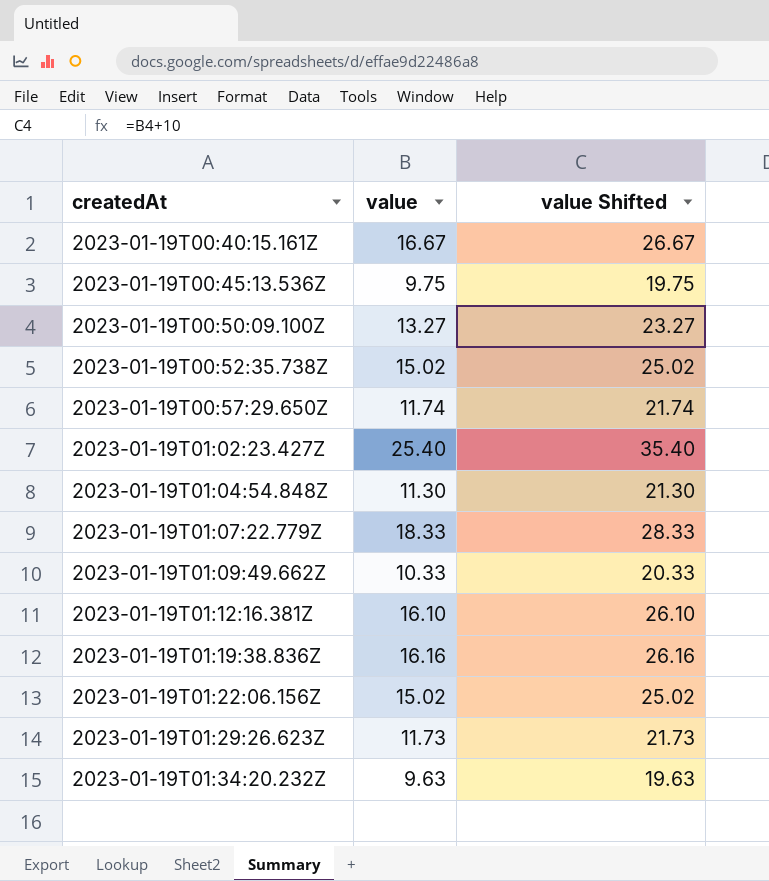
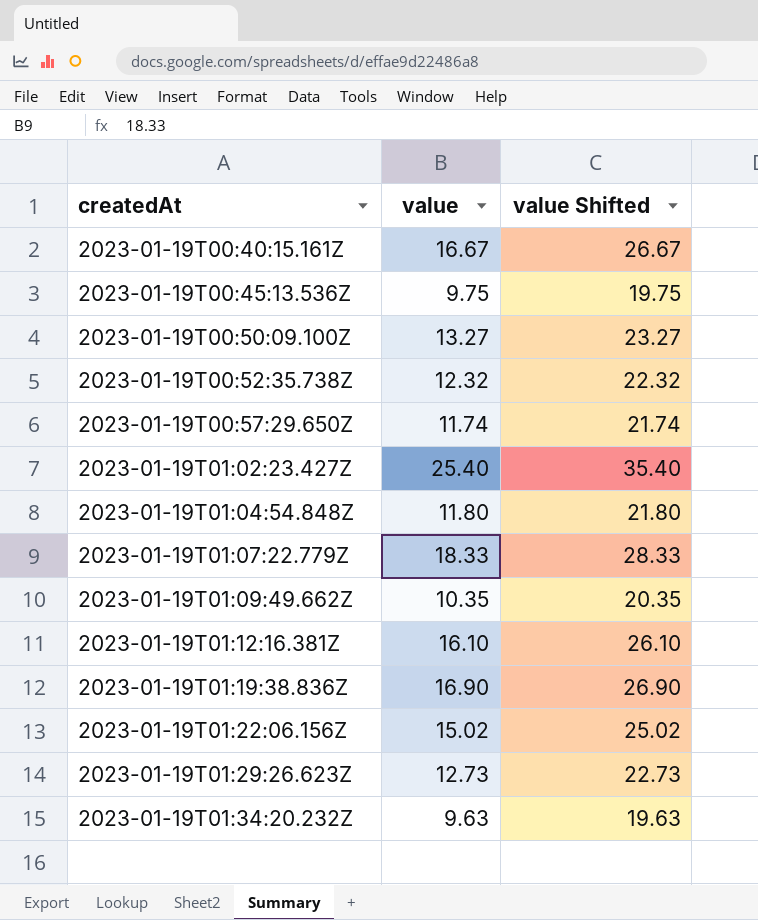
2023-01-19T00:52:35.738Z | value: 15.02 -> 12.32
2023-01-19T00:52:35.738Z | value Shifted: 25.02 -> 22.32
2023-01-19T01:04:54.848Z | value: 11.30 -> 11.80
2023-01-19T01:04:54.848Z | value Shifted: 21.30 -> 21.80
2023-01-19T01:09:49.662Z | value: 10.33 -> 10.35
2023-01-19T01:09:49.662Z | value Shifted: 20.33 -> 20.35
2023-01-19T01:19:38.836Z | value: 16.16 -> 16.90
2023-01-19T01:19:38.836Z | value Shifted: 26.16 -> 26.90
2023-01-19T01:29:26.623Z | value: 11.73 -> 12.73
2023-01-19T01:29:26.623Z | value Shifted: 21.73 -> 22.73

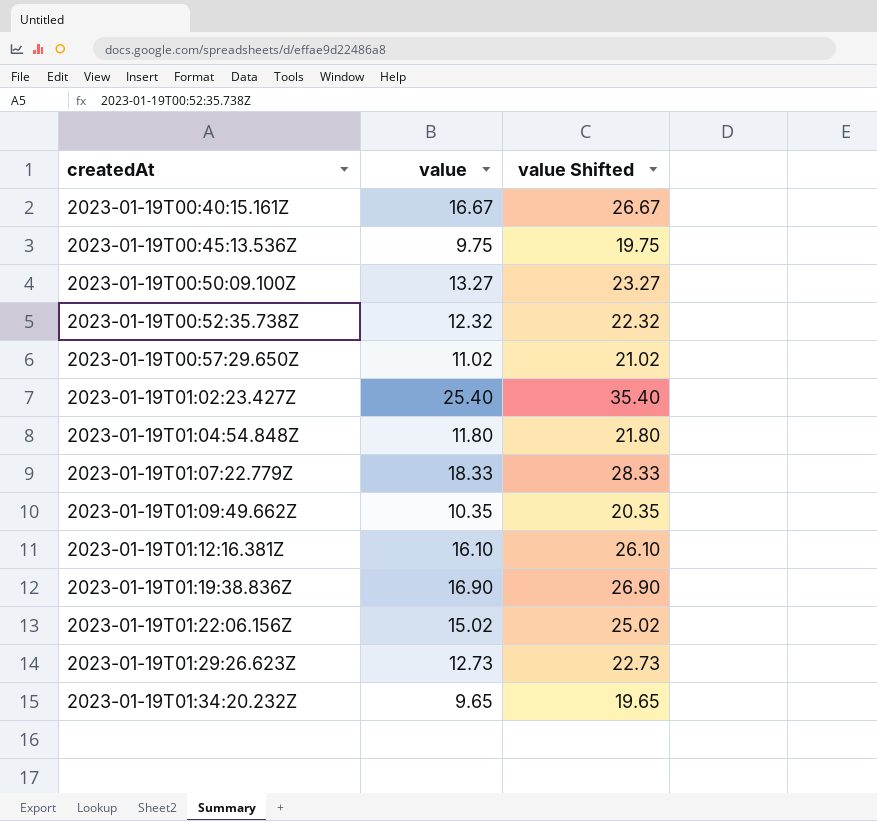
2023-01-19T00:57:29.650Z | value: 11.74 -> 11.02
2023-01-19T00:57:29.650Z | value Shifted: 21.74 -> 21.02
2023-01-19T01:34:20.232Z | value: 9.63 -> 9.65
2023-01-19T01:34:20.232Z | value Shifted: 19.63 -> 19.65

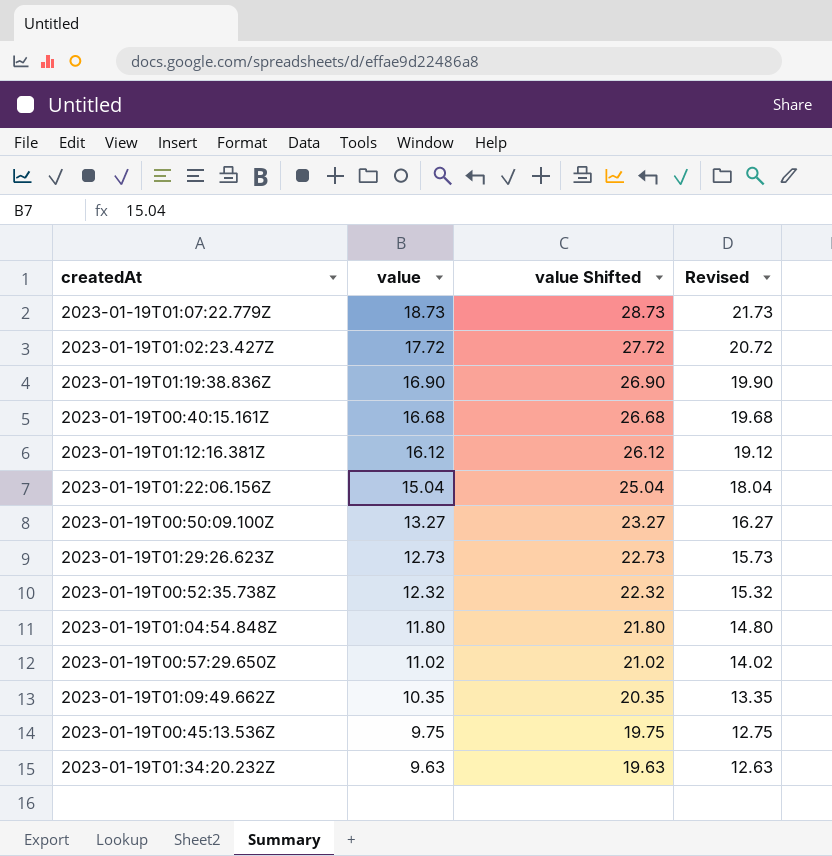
row order: createdAt ascending -> value descending
column Revised | formula: none -> [value] + 3
2023-01-19T01:07:22.779Z | value: 18.33 -> 18.73
2023-01-19T01:07:22.779Z | value Shifted: 28.33 -> 28.73
2023-01-19T01:02:23.427Z | value: 25.40 -> 17.72
2023-01-19T01:02:23.427Z | value Shifted: 35.40 -> 27.72
2023-01-19T00:40:15.161Z | value: 16.67 -> 16.68
2023-01-19T00:40:15.161Z | value Shifted: 26.67 -> 26.68
2023-01-19T01:12:16.381Z | value: 16.10 -> 16.12
2023-01-19T01:12:16.381Z | value Shifted: 26.10 -> 26.12
2023-01-19T01:22:06.156Z | value: 15.02 -> 15.04
2023-01-19T01:22:06.156Z | value Shifted: 25.02 -> 25.04
2023-01-19T01:34:20.232Z | value: 9.65 -> 9.63
2023-01-19T01:34:20.232Z | value Shifted: 19.65 -> 19.63

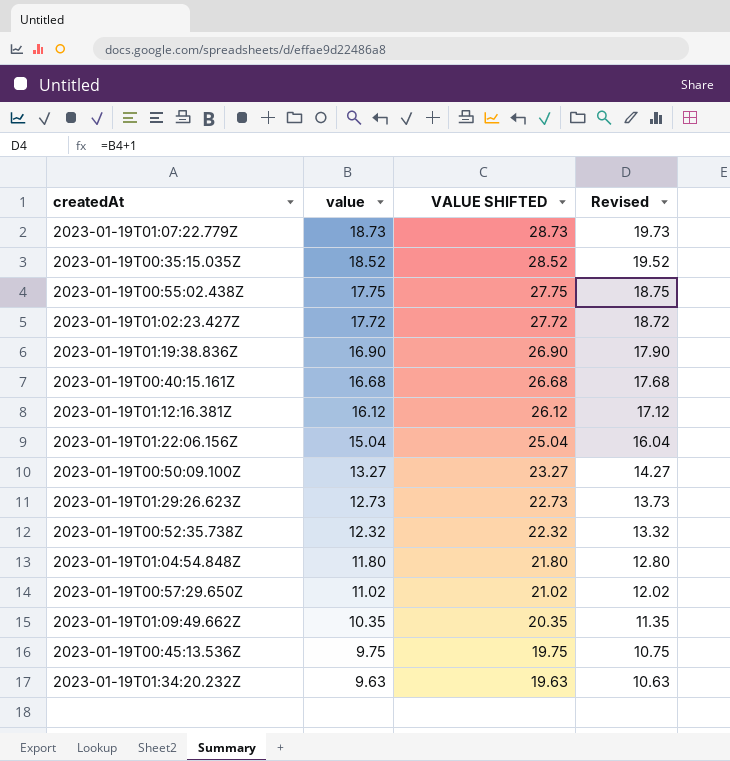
column name: value Shifted -> VALUE SHIFTED
column Revised | formula: [value] + 3 -> [value] + 1
row 2023-01-19T00:35:15.035Z: none -> 18.52 | 28.52 | 19.52
row 2023-01-19T00:55:02.438Z: none -> 17.75 | 27.75 | 18.75

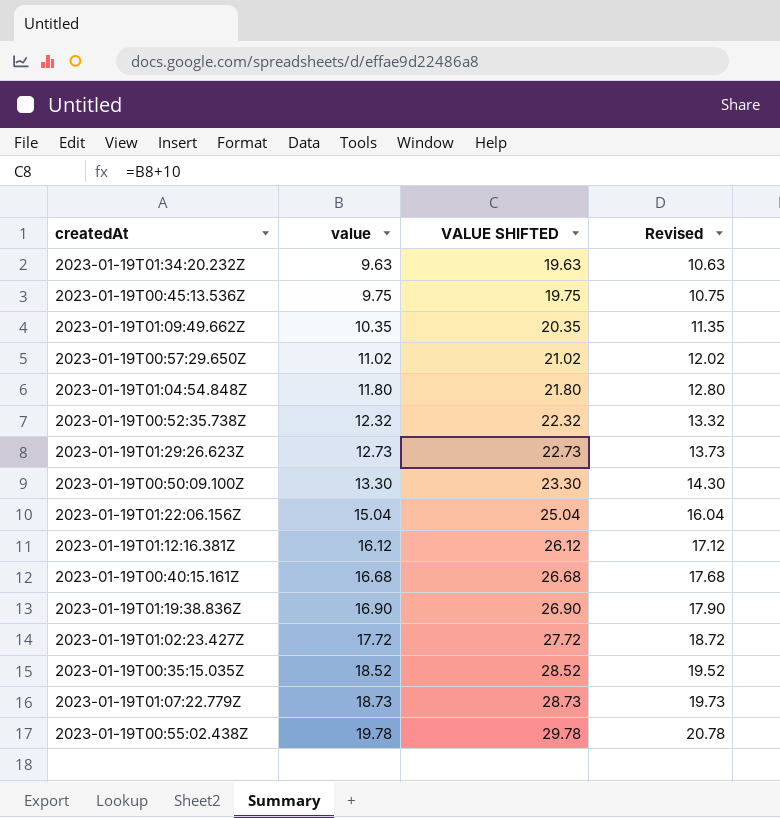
row order: value descending -> value ascending
2023-01-19T00:50:09.100Z | value: 13.27 -> 13.30
2023-01-19T00:50:09.100Z | VALUE SHIFTED: 23.27 -> 23.30
2023-01-19T00:50:09.100Z | Revised: 14.27 -> 14.30
2023-01-19T00:55:02.438Z | value: 17.75 -> 19.78
2023-01-19T00:55:02.438Z | VALUE SHIFTED: 27.75 -> 29.78
2023-01-19T00:55:02.438Z | Revised: 18.75 -> 20.78

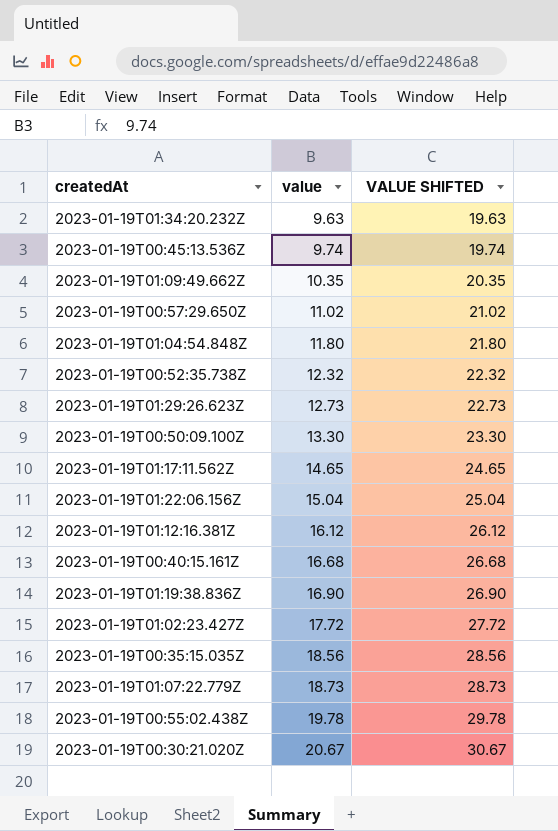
column Revised | formula: [value] + 1 -> none
2023-01-19T00:45:13.536Z | value: 9.75 -> 9.74
2023-01-19T00:45:13.536Z | VALUE SHIFTED: 19.75 -> 19.74
row 2023-01-19T01:17:11.562Z: none -> 14.65 | 24.65
2023-01-19T00:35:15.035Z | value: 18.52 -> 18.56
2023-01-19T00:35:15.035Z | VALUE SHIFTED: 28.52 -> 28.56
row 2023-01-19T00:30:21.020Z: none -> 20.67 | 30.67

